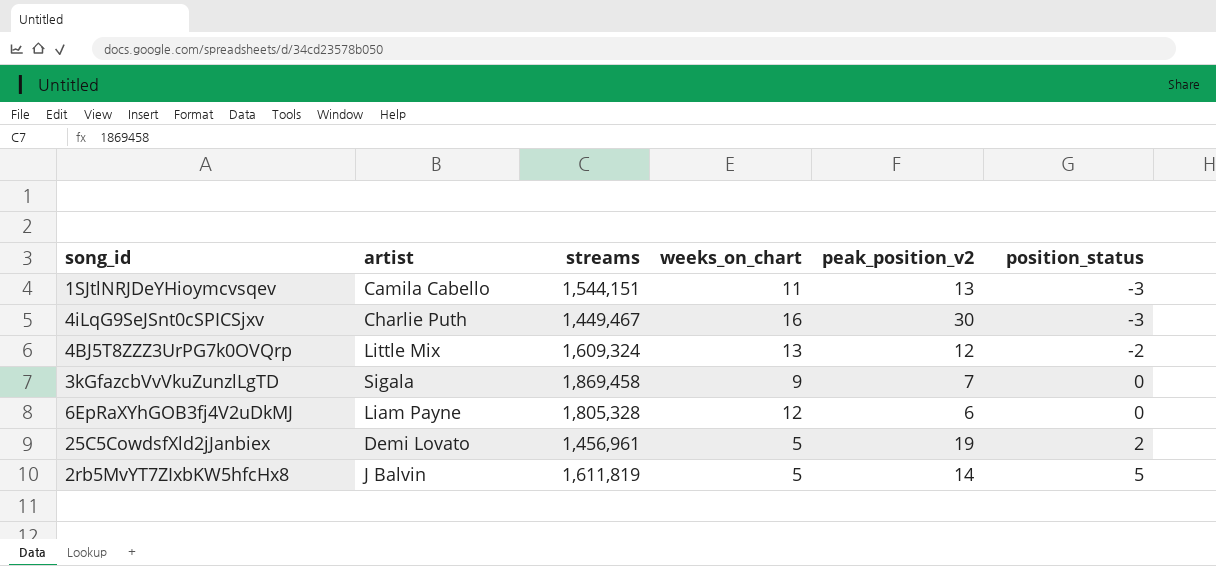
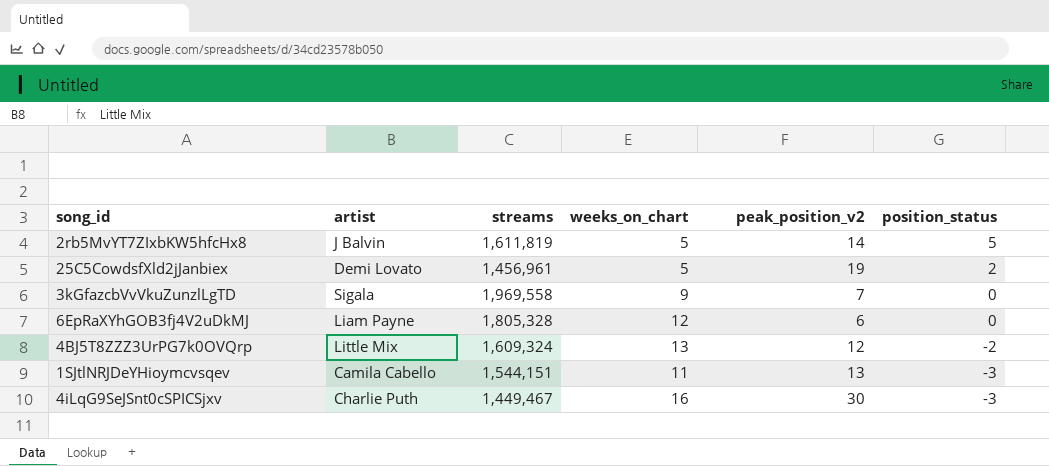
row order: position_status ascending -> position_status descending
3kGfazcbVvVkuZunzlLgTD | streams: 1,869,458 -> 1,969,558

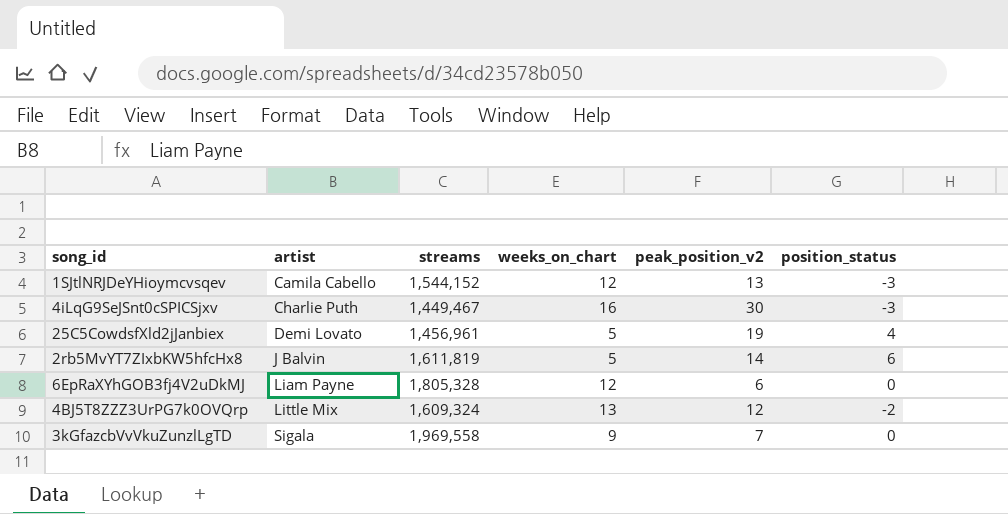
row order: position_status descending -> artist ascending
1SJtlNRJDeYHioymcvsqev | streams: 1,544,151 -> 1,544,152
1SJtlNRJDeYHioymcvsqev | weeks_on_chart: 11 -> 12
25C5CowdsfXld2jJanbiex | position_status: 2 -> 4
2rb5MvYT7ZIxbKW5hfcHx8 | position_status: 5 -> 6

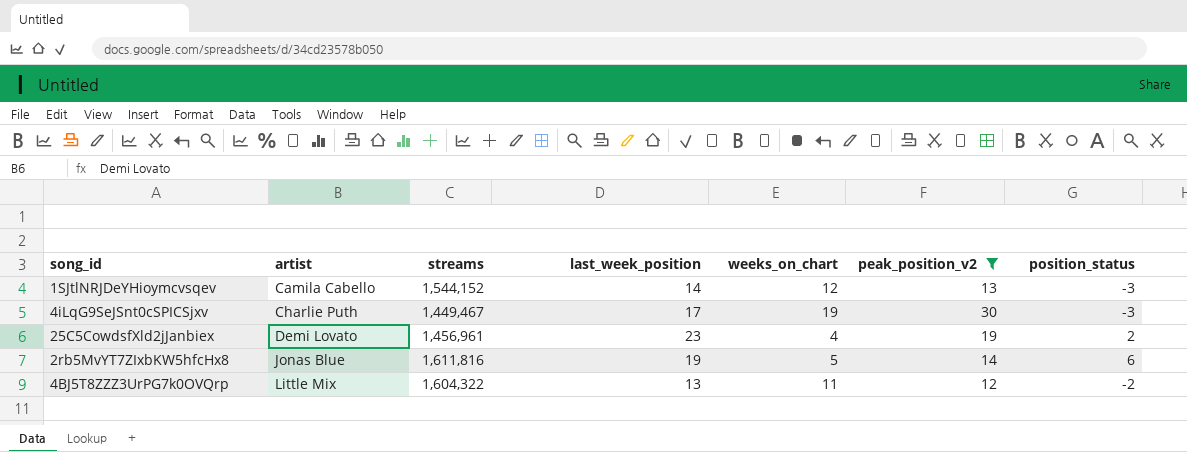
filter: none -> peak_position_v2 >= 12
column last_week_position | position: none -> 4
4iLqG9SeJSnt0cSPICSjxv | weeks_on_chart: 16 -> 19
25C5CowdsfXld2jJanbiex | weeks_on_chart: 5 -> 4
25C5CowdsfXld2jJanbiex | position_status: 4 -> 2
2rb5MvYT7ZIxbKW5hfcHx8 | artist: J Balvin -> Jonas Blue
2rb5MvYT7ZIxbKW5hfcHx8 | streams: 1,611,819 -> 1,611,816
4BJ5T8ZZZ3UrPG7k0OVQrp | streams: 1,609,324 -> 1,604,322
4BJ5T8ZZZ3UrPG7k0OVQrp | weeks_on_chart: 13 -> 11

